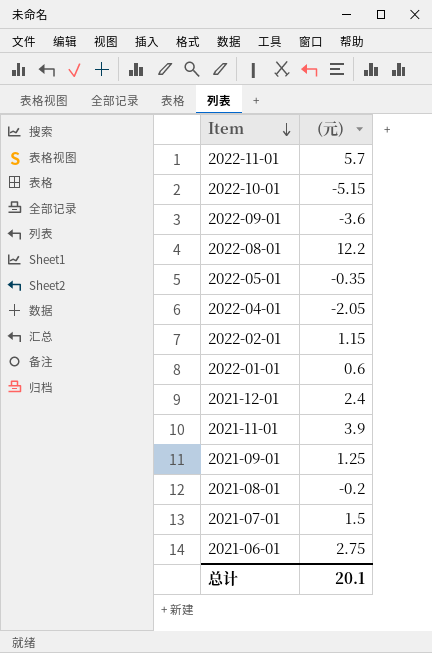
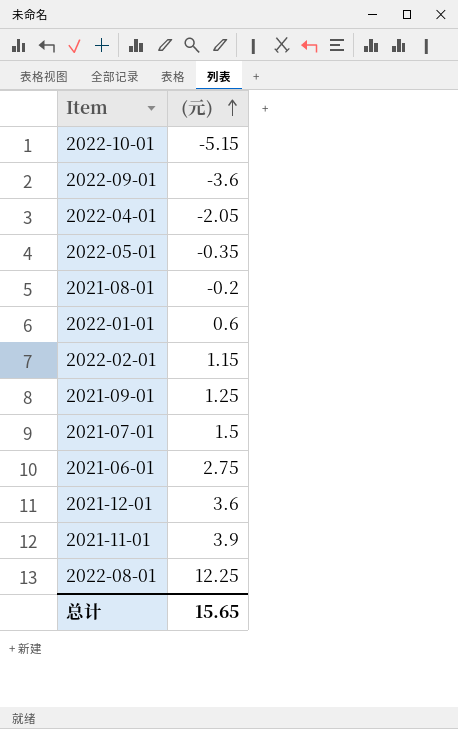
row order: Item descending -> (元) ascending
row 2022-11-01: 5.7 -> none
2021-12-01 | (元): 2.4 -> 3.6
2022-08-01 | (元): 12.2 -> 12.25
总计 | (元): 20.1 -> 15.65

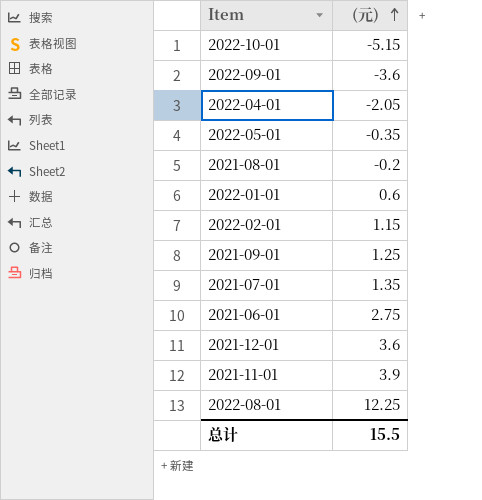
2021-07-01 | (元): 1.5 -> 1.35
总计 | (元): 15.65 -> 15.5

